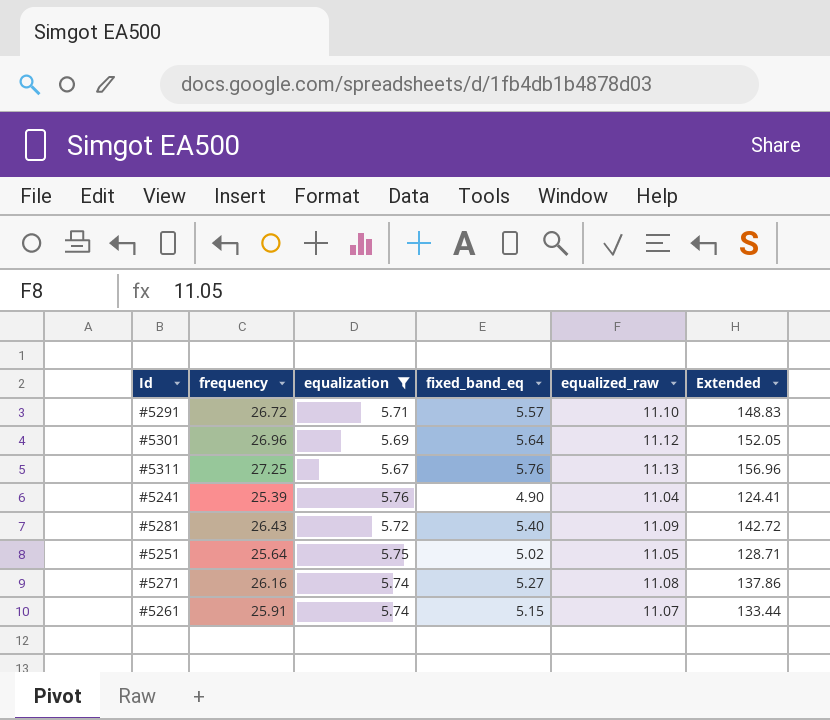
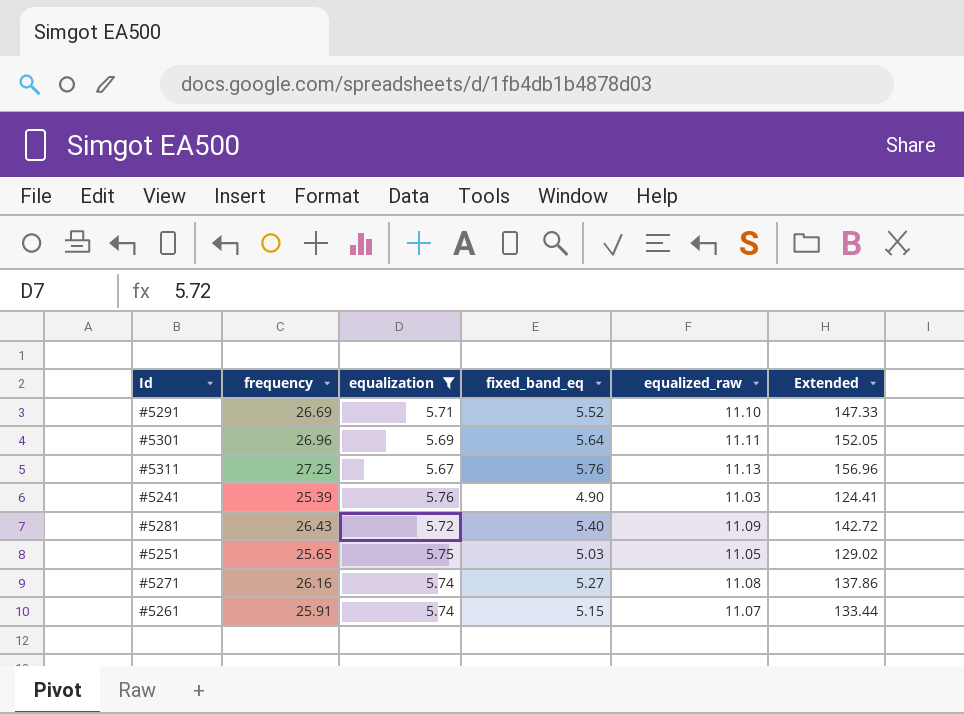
#5291 | frequency: 26.72 -> 26.69
#5291 | fixed_band_eq: 5.57 -> 5.52
#5291 | Extended: 148.83 -> 147.33
#5301 | equalized_raw: 11.12 -> 11.11
#5241 | equalized_raw: 11.04 -> 11.03
#5251 | frequency: 25.64 -> 25.65
#5251 | fixed_band_eq: 5.02 -> 5.03
#5251 | Extended: 128.71 -> 129.02

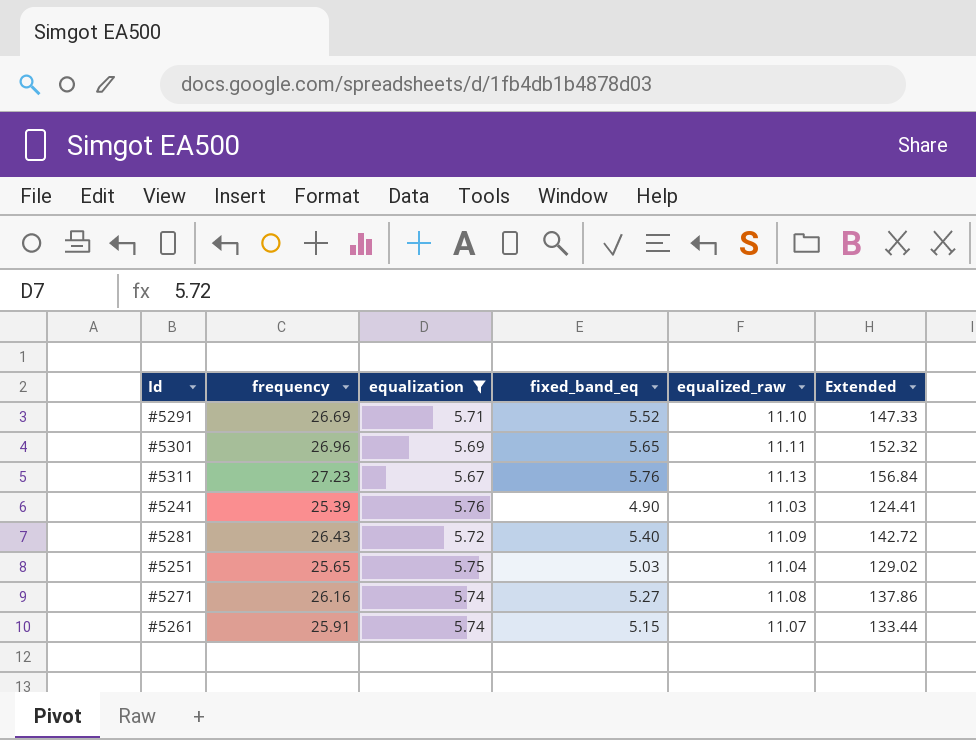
#5301 | fixed_band_eq: 5.64 -> 5.65
#5301 | Extended: 152.05 -> 152.32
#5311 | frequency: 27.25 -> 27.23
#5311 | Extended: 156.96 -> 156.84
#5251 | equalized_raw: 11.05 -> 11.04

